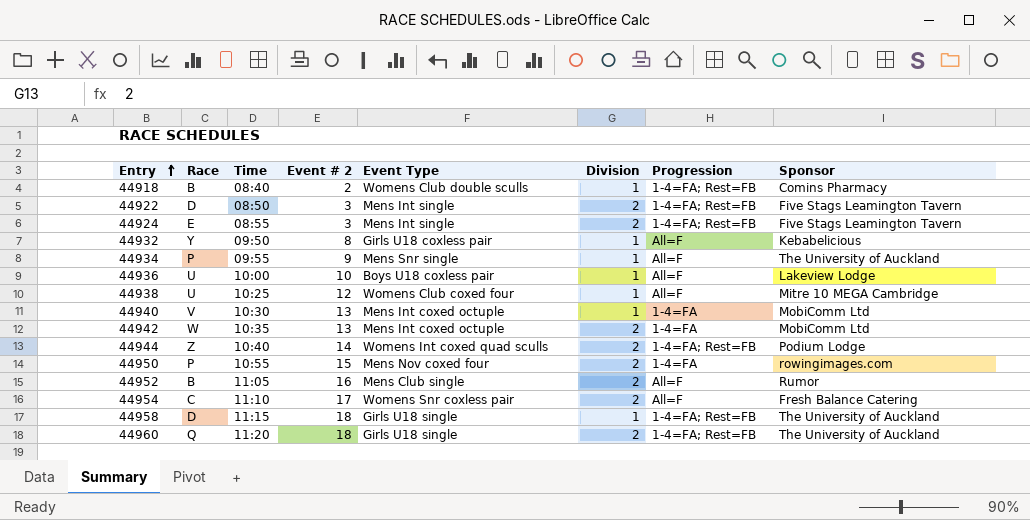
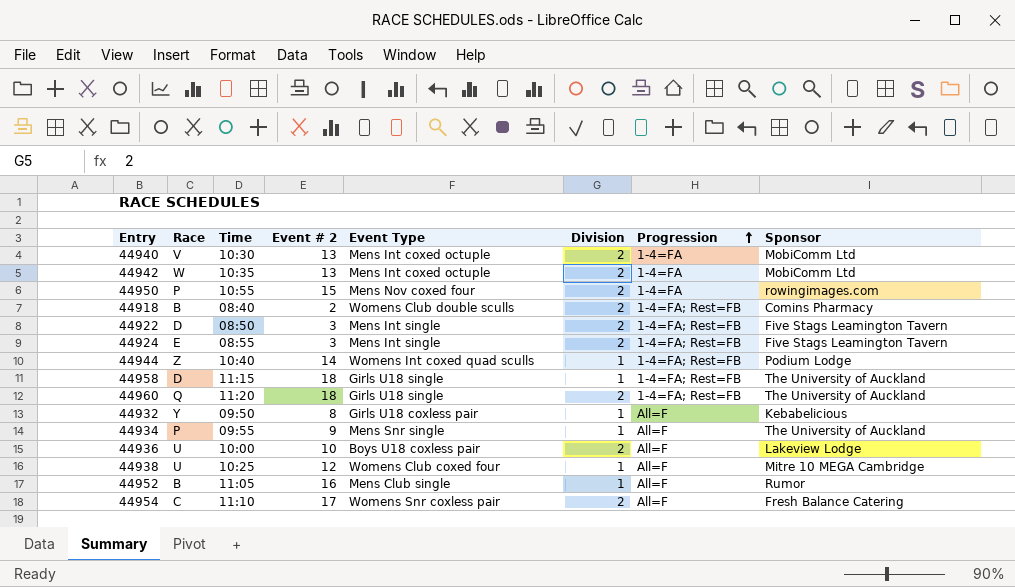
row order: Entry ascending -> Progression ascending
44940 | Division: 1 -> 2
44918 | Division: 1 -> 2
44944 | Division: 2 -> 1
44936 | Division: 1 -> 2
44952 | Division: 2 -> 1

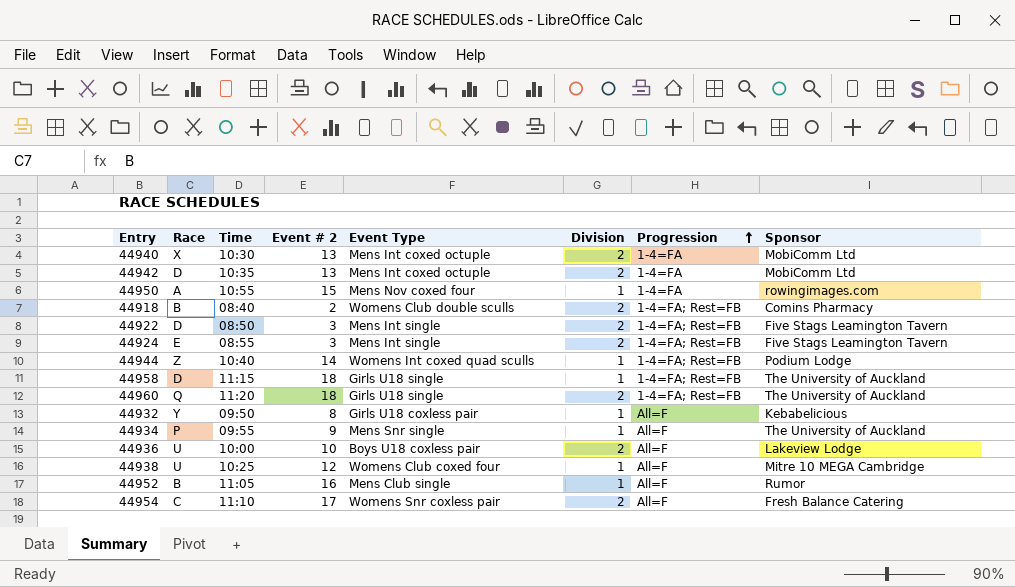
44940 | Race: V -> X
44942 | Race: W -> D
44950 | Race: P -> A
44950 | Division: 2 -> 1

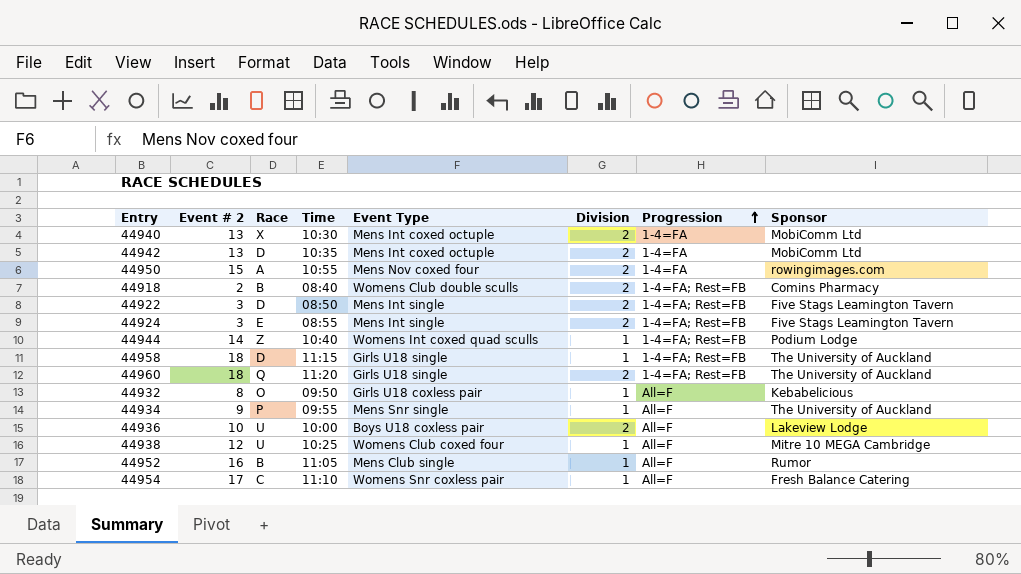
column Event # 2 | position: 4 -> 2
44950 | Division: 1 -> 2
44932 | Race: Y -> O
44954 | Division: 2 -> 1

